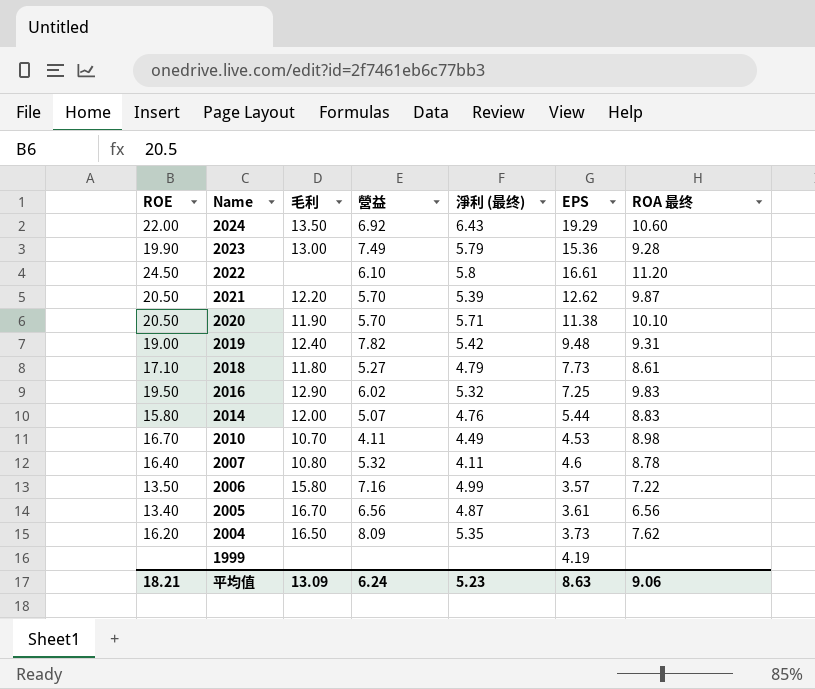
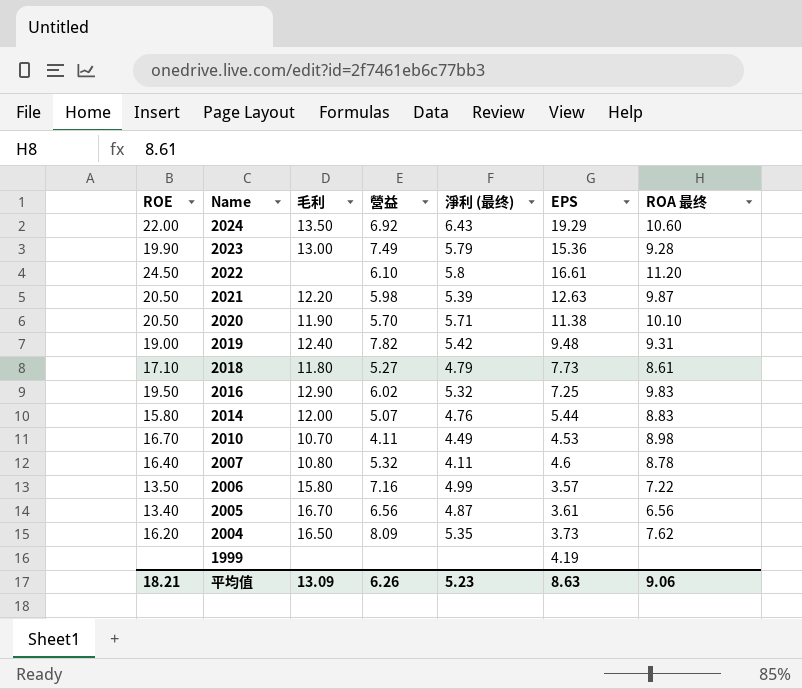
2021 | 營益: 5.70 -> 5.98
2021 | EPS: 12.62 -> 12.63
平均值 | 營益: 6.24 -> 6.26

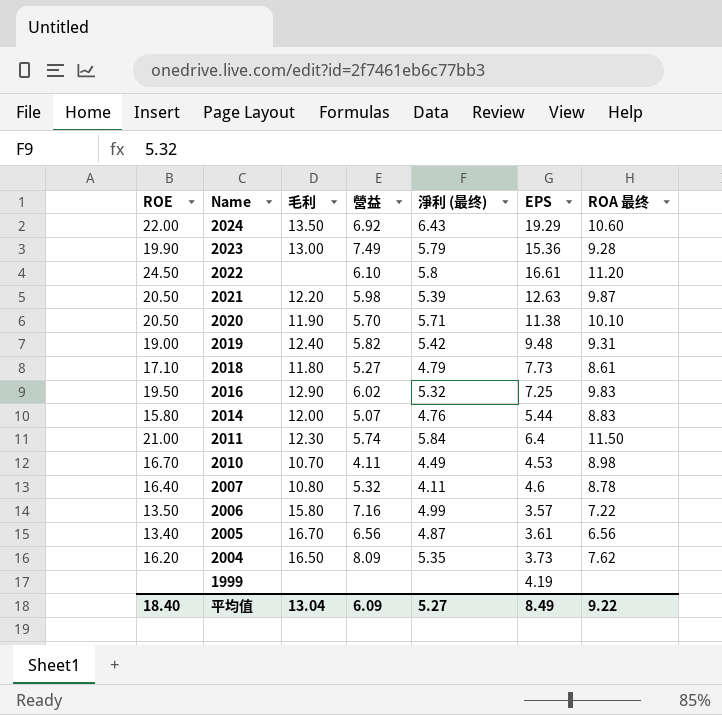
2019 | 營益: 7.82 -> 5.82
row 2011: none -> 21.00 | 12.30 | 5.74 | 5.84 | 6.4 | 11.50
平均值 | ROE: 18.21 -> 18.40
平均值 | 毛利: 13.09 -> 13.04
平均值 | 營益: 6.26 -> 6.09
平均值 | 淨利 (最终): 5.23 -> 5.27
平均值 | EPS: 8.63 -> 8.49
平均值 | ROA 最终: 9.06 -> 9.22

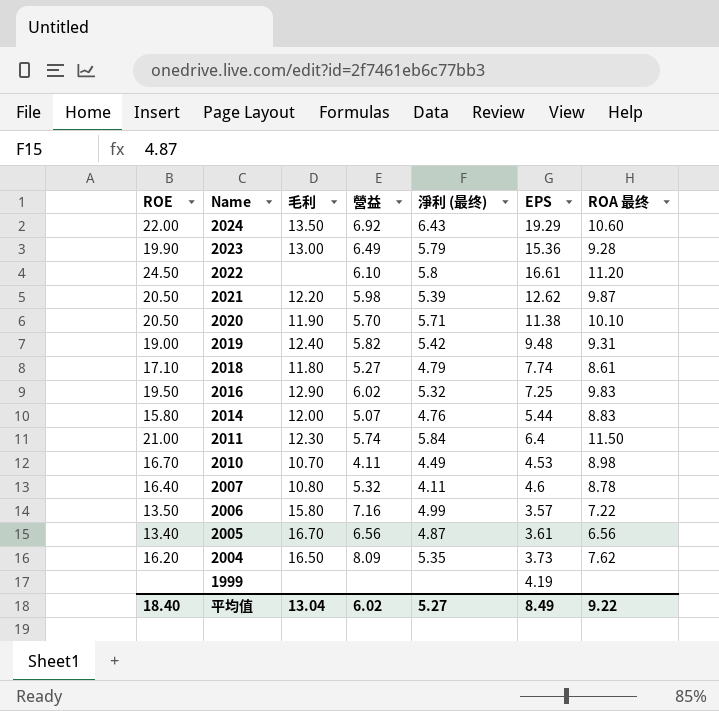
2023 | 營益: 7.49 -> 6.49
2021 | EPS: 12.63 -> 12.62
2018 | EPS: 7.73 -> 7.74
平均值 | 營益: 6.09 -> 6.02

